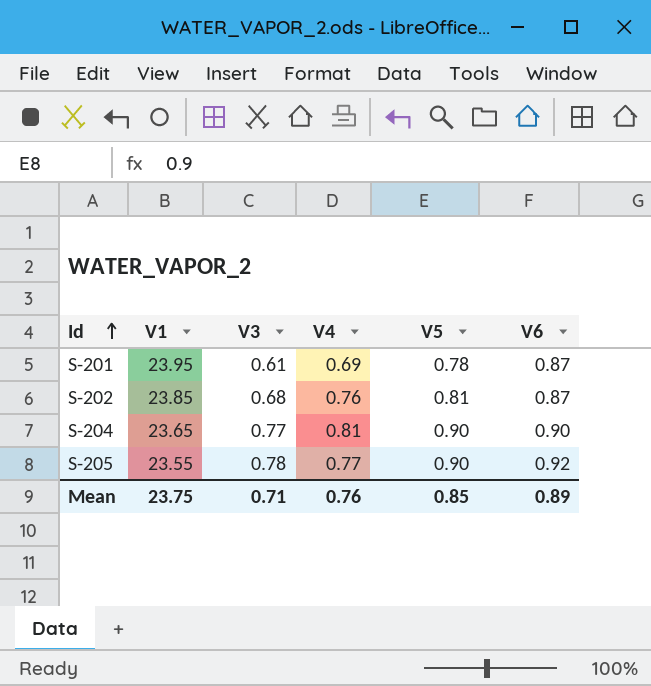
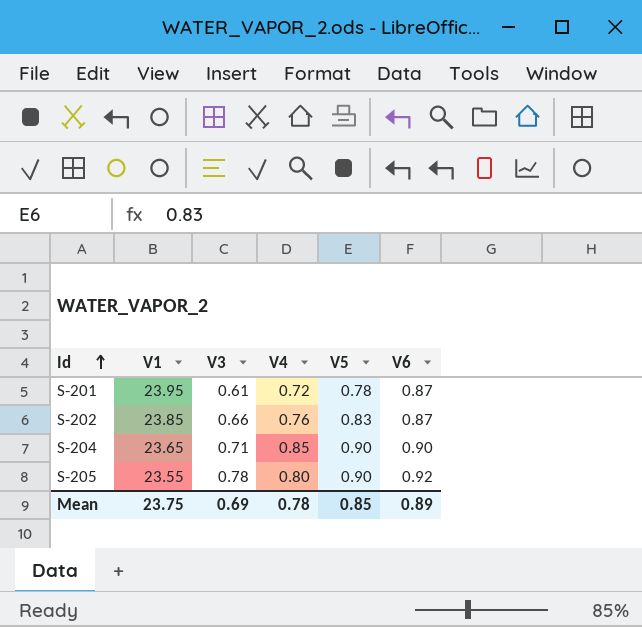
S-201 | V4: 0.69 -> 0.72
S-202 | V3: 0.68 -> 0.66
S-202 | V5: 0.81 -> 0.83
S-204 | V3: 0.77 -> 0.71
S-204 | V4: 0.81 -> 0.85
S-205 | V4: 0.77 -> 0.80
Mean | V3: 0.71 -> 0.69
Mean | V4: 0.76 -> 0.78

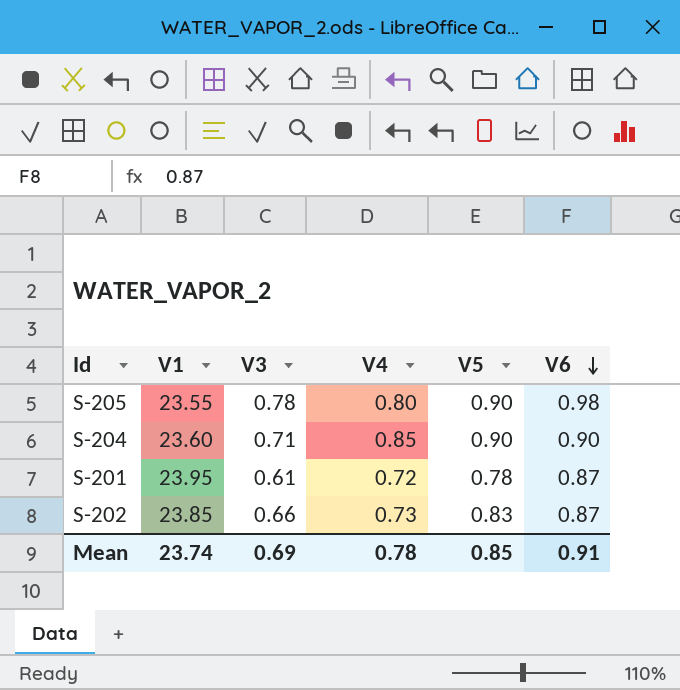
row order: Id ascending -> V6 descending
S-205 | V6: 0.92 -> 0.98
S-204 | V1: 23.65 -> 23.60
S-202 | V4: 0.76 -> 0.73
Mean | V1: 23.75 -> 23.74
Mean | V6: 0.89 -> 0.91

